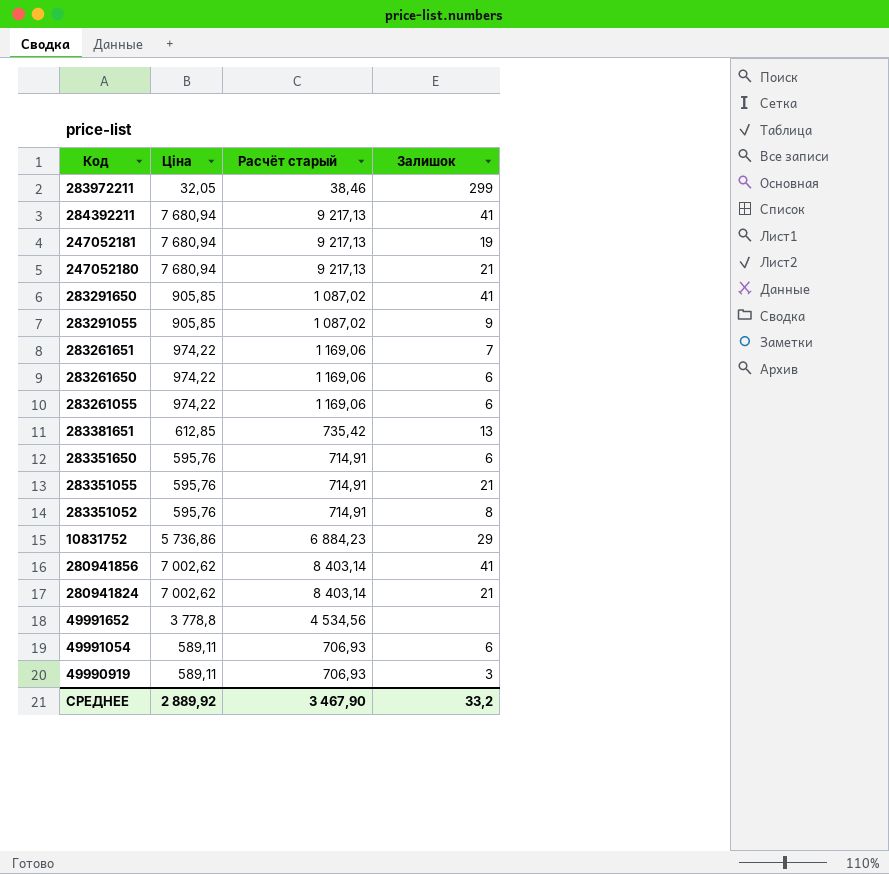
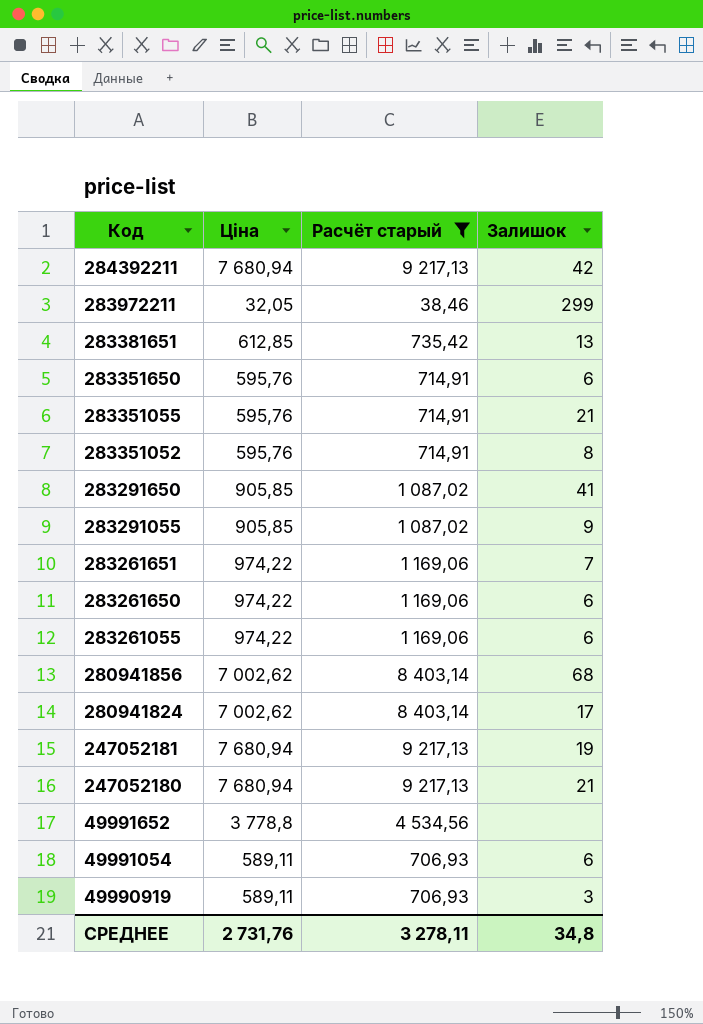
filter: none -> Расчёт старый != 6 884,23
row order: none -> Код descending
284392211 | Залишок: 41 -> 42
280941856 | Залишок: 41 -> 68
280941824 | Залишок: 21 -> 17
СРЕДНЕЕ | Ціна: 2 889,92 -> 2 731,76
СРЕДНЕЕ | Расчёт старый: 3 467,90 -> 3 278,11
СРЕДНЕЕ | Залишок: 33,2 -> 34,8

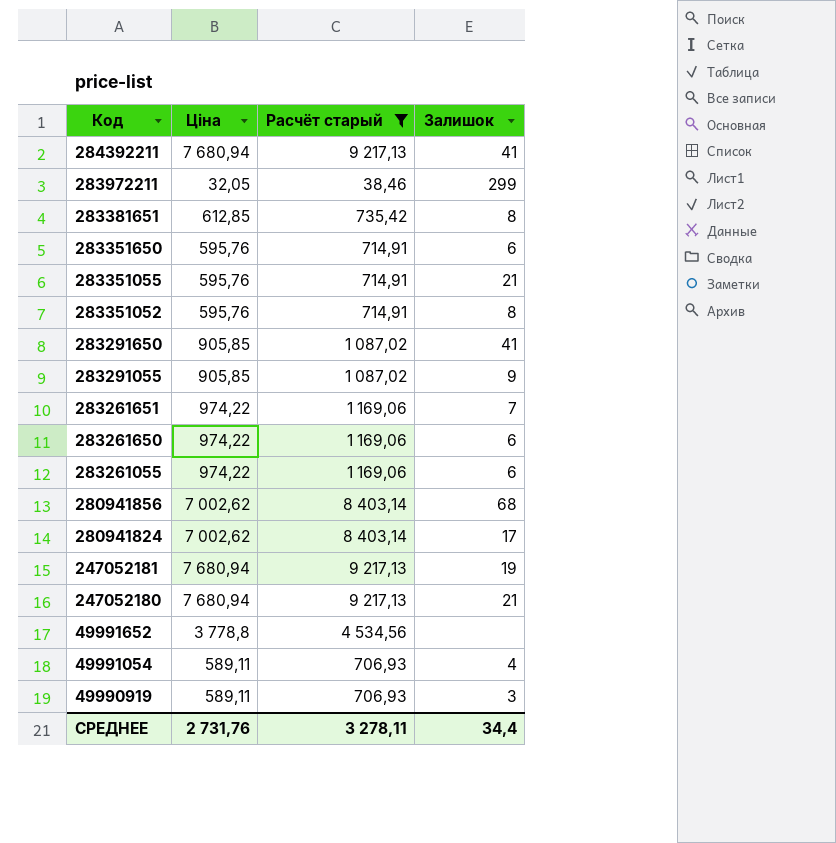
284392211 | Залишок: 42 -> 41
283381651 | Залишок: 13 -> 8
49991054 | Залишок: 6 -> 4
СРЕДНЕЕ | Залишок: 34,8 -> 34,4

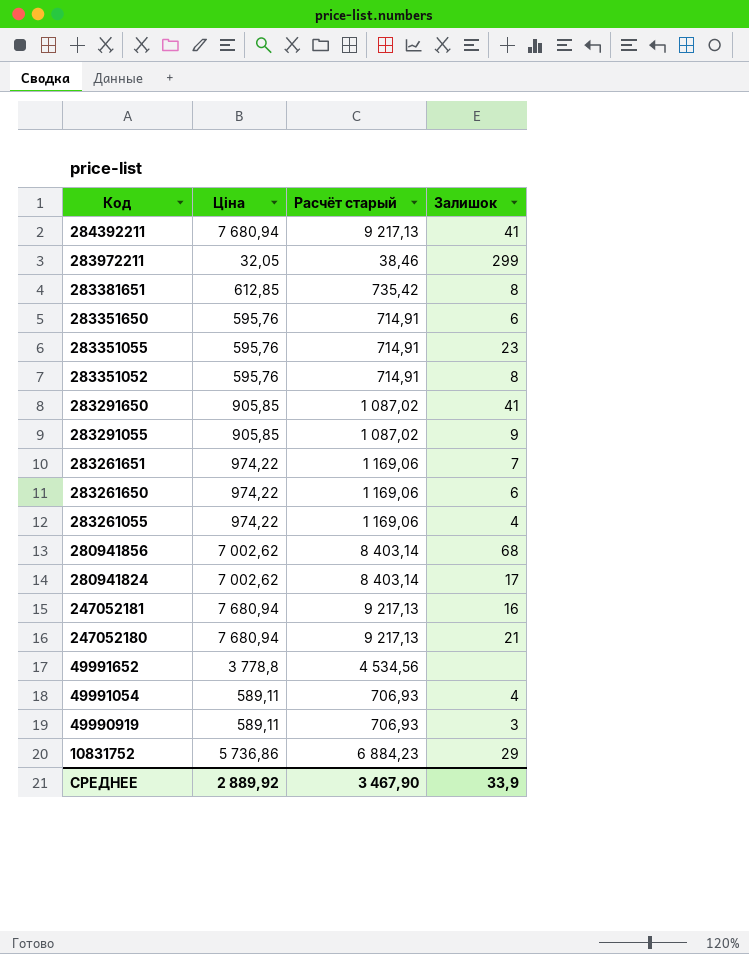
filter: Расчёт старый != 6 884,23 -> none
283351055 | Залишок: 21 -> 23
283261055 | Залишок: 6 -> 4
247052181 | Залишок: 19 -> 16
СРЕДНЕЕ | Ціна: 2 731,76 -> 2 889,92
СРЕДНЕЕ | Расчёт старый: 3 278,11 -> 3 467,90
СРЕДНЕЕ | Залишок: 34,4 -> 33,9

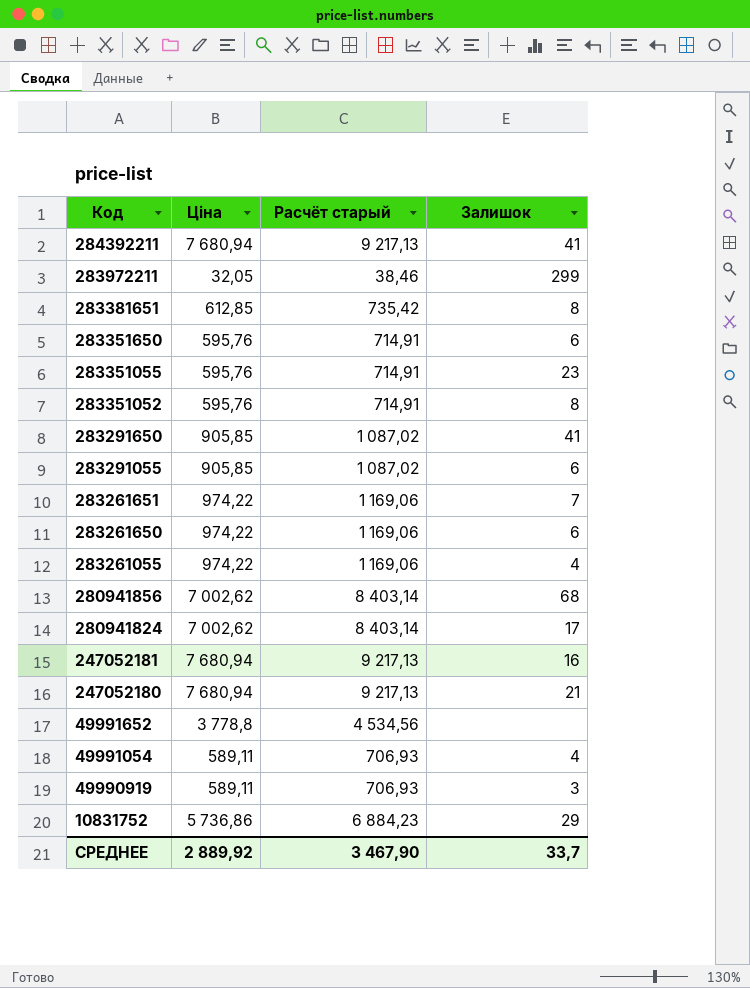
283291055 | Залишок: 9 -> 6
СРЕДНЕЕ | Залишок: 33,9 -> 33,7

